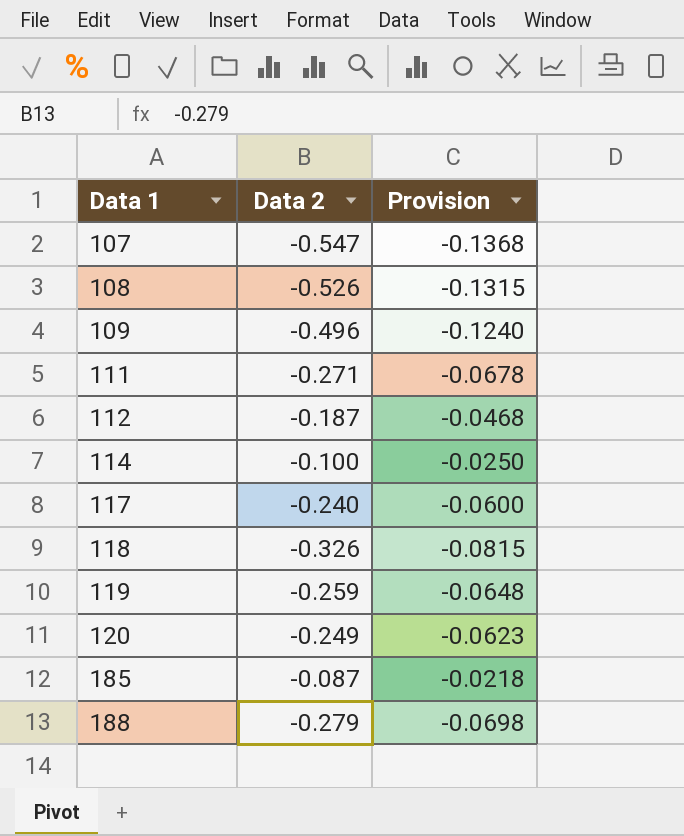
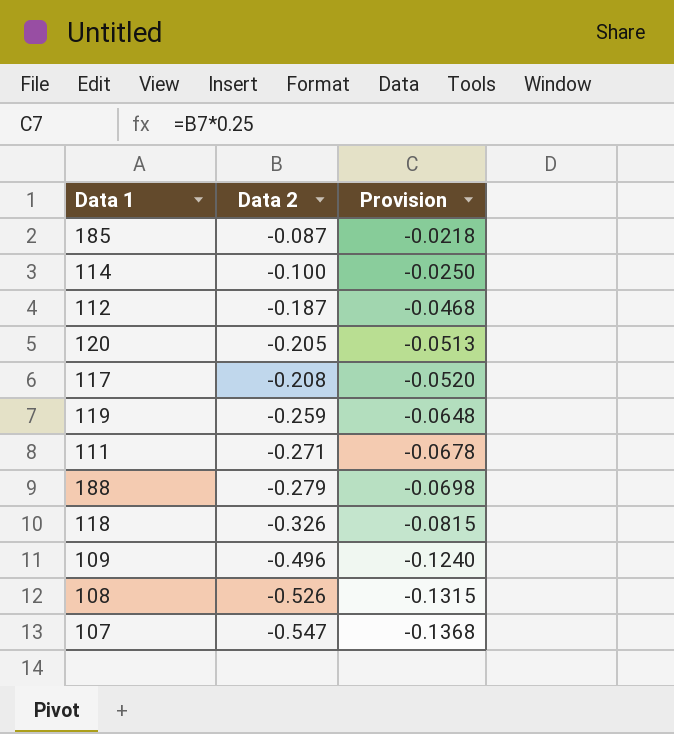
row order: Data 1 ascending -> Data 2 descending
120 | Data 2: -0.249 -> -0.205
120 | Provision: -0.0623 -> -0.0513
117 | Data 2: -0.240 -> -0.208
117 | Provision: -0.0600 -> -0.0520

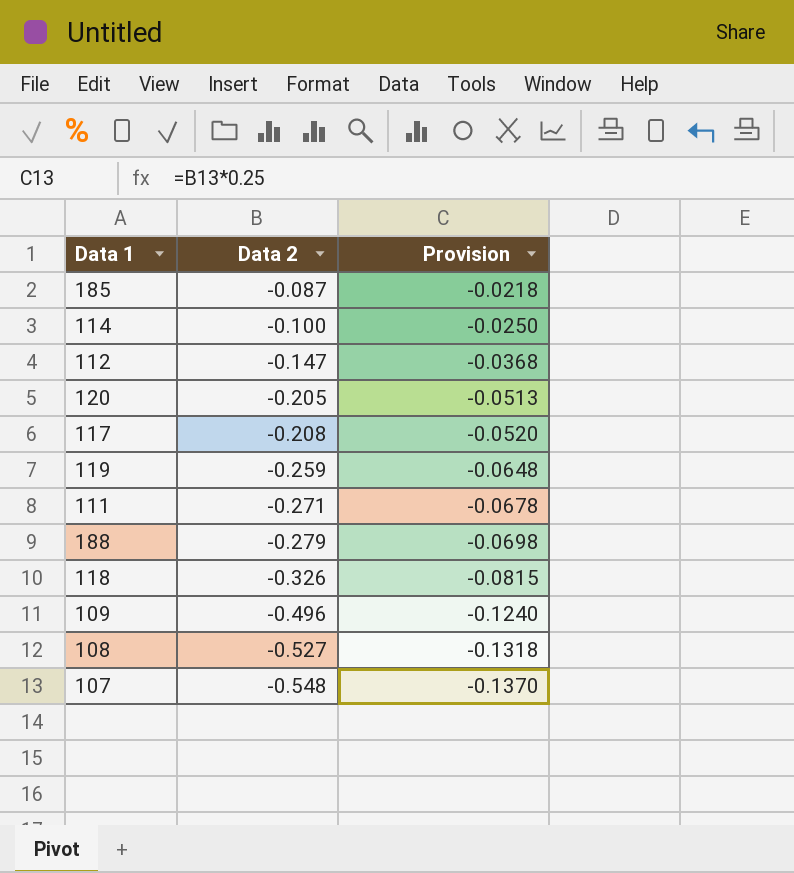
112 | Data 2: -0.187 -> -0.147
112 | Provision: -0.0468 -> -0.0368
108 | Data 2: -0.526 -> -0.527
108 | Provision: -0.1315 -> -0.1318
107 | Data 2: -0.547 -> -0.548
107 | Provision: -0.1368 -> -0.1370

